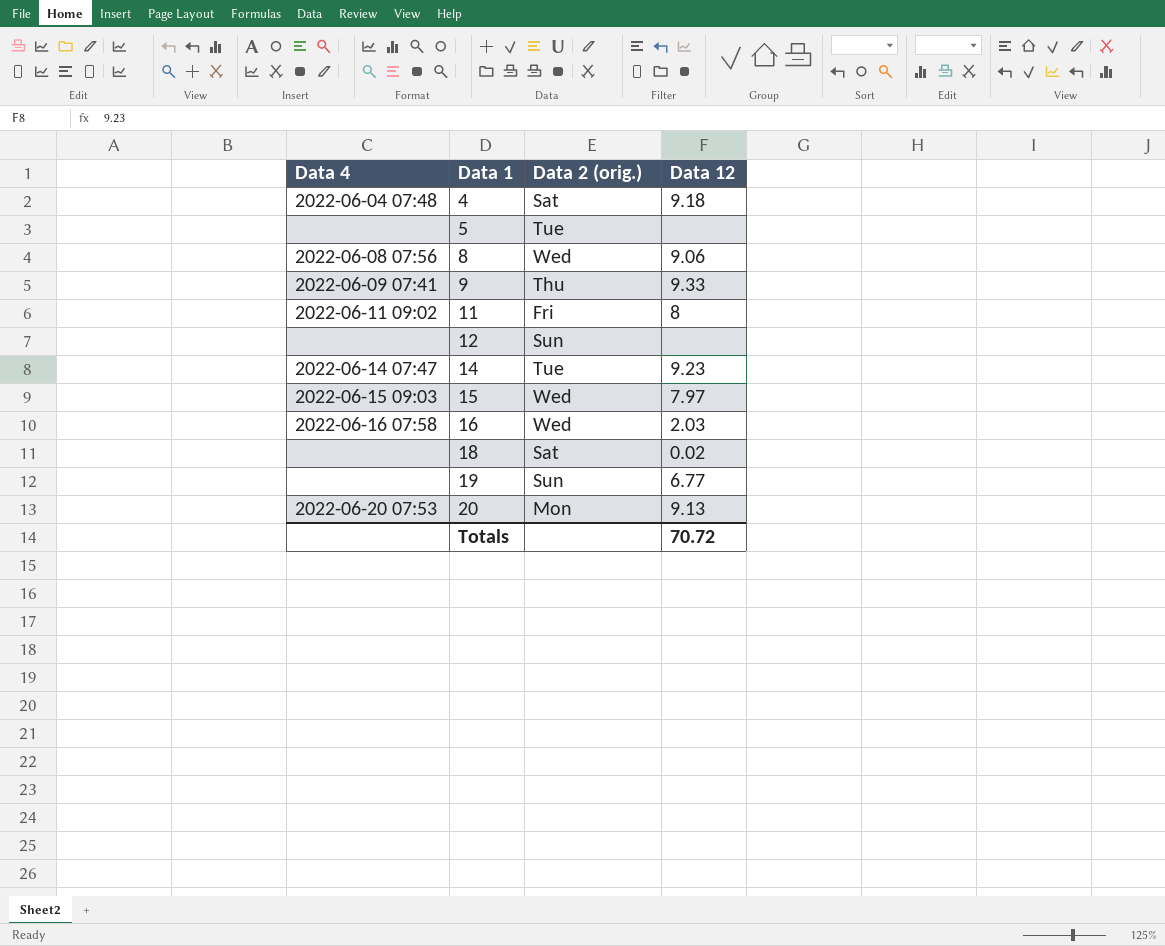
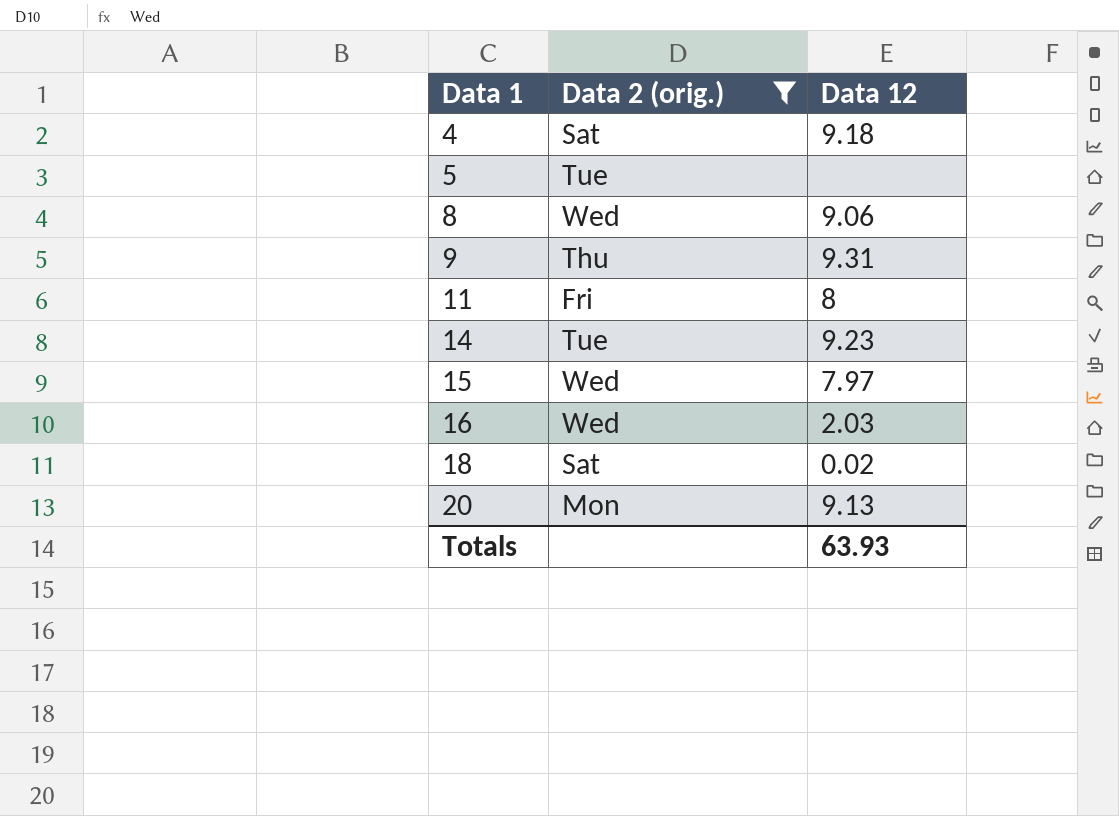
filter: none -> Data 2 (orig.) != Sun
column Data 4 | position: 1 -> none
9 | Data 12: 9.33 -> 9.31
Totals | Data 12: 70.72 -> 63.93

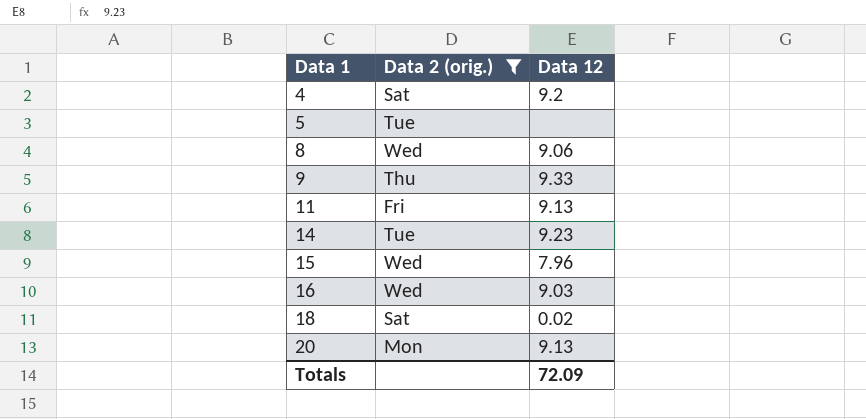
4 | Data 12: 9.18 -> 9.2
9 | Data 12: 9.31 -> 9.33
11 | Data 12: 8 -> 9.13
15 | Data 12: 7.97 -> 7.96
16 | Data 12: 2.03 -> 9.03
Totals | Data 12: 63.93 -> 72.09

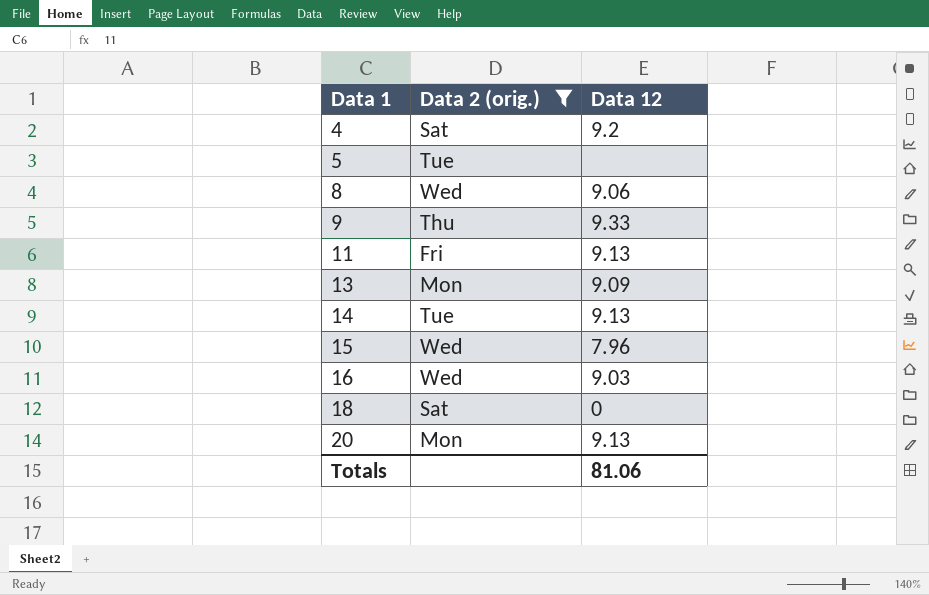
row 13: none -> Mon | 9.09
14 | Data 12: 9.23 -> 9.13
18 | Data 12: 0.02 -> 0
Totals | Data 12: 72.09 -> 81.06

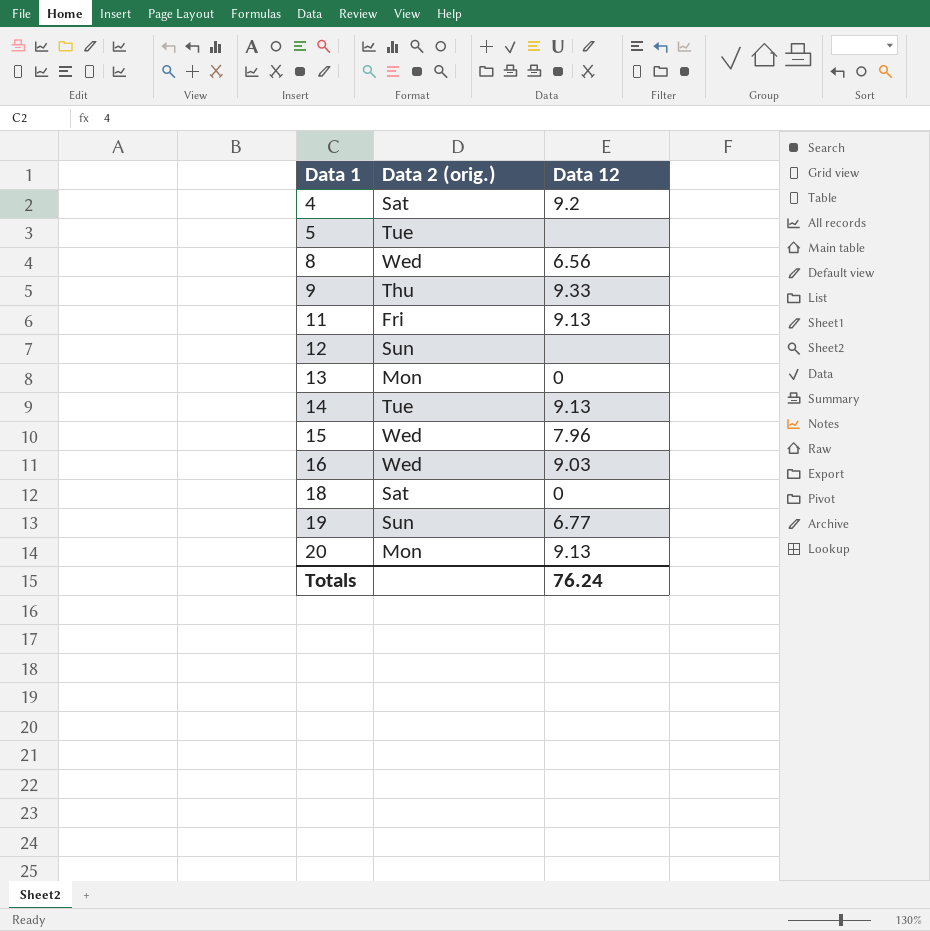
filter: Data 2 (orig.) != Sun -> none
8 | Data 12: 9.06 -> 6.56
13 | Data 12: 9.09 -> 0
Totals | Data 12: 81.06 -> 76.24

